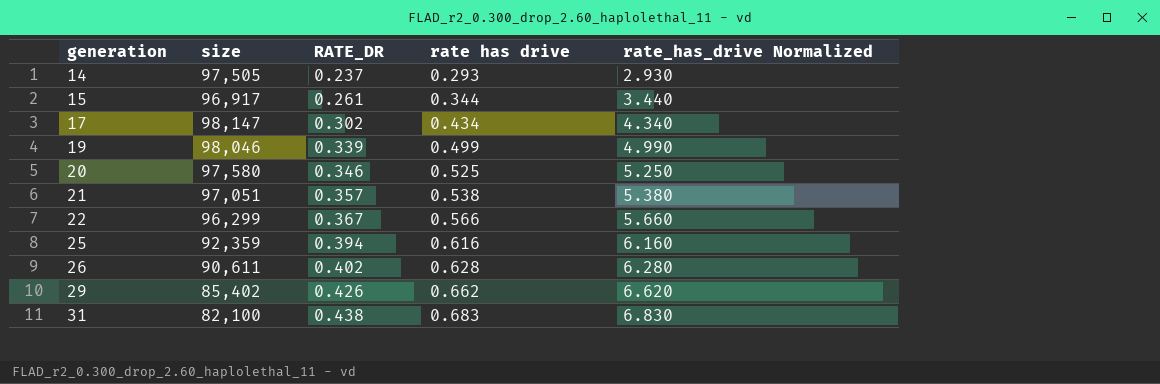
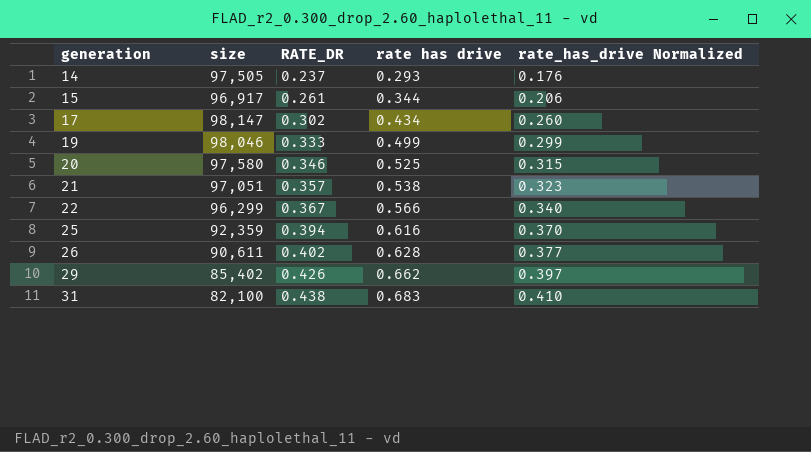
column rate_has_drive Normalized | formula: [rate has drive] * 10 -> [rate has drive] * 0.6
19 | RATE_DR: 0.339 -> 0.333

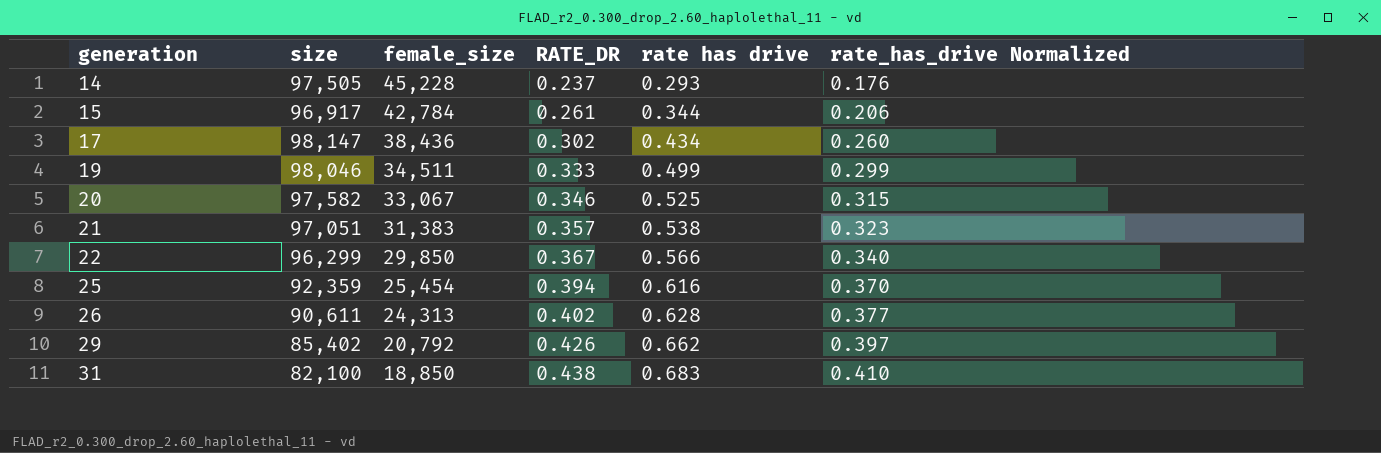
column female_size | position: none -> 3
20 | size: 97,580 -> 97,582

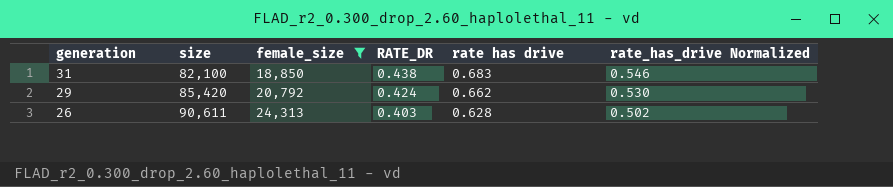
filter: none -> female_size <= 24,313
row order: generation ascending -> generation descending
column rate_has_drive Normalized | formula: [rate has drive] * 0.6 -> [rate has drive] * 0.8
29 | size: 85,402 -> 85,420
29 | RATE_DR: 0.426 -> 0.424
26 | RATE_DR: 0.402 -> 0.403

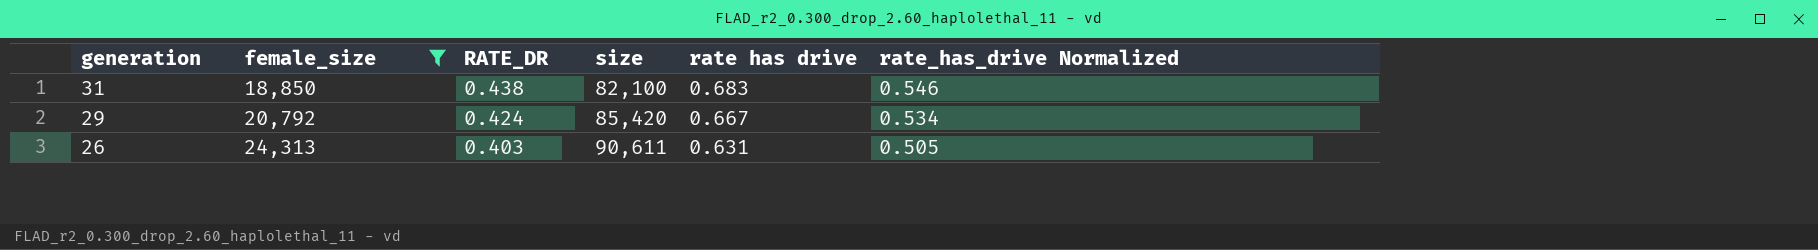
column size | position: 2 -> 4
29 | rate has drive: 0.662 -> 0.667
29 | rate_has_drive Normalized: 0.530 -> 0.534
26 | rate has drive: 0.628 -> 0.631
26 | rate_has_drive Normalized: 0.502 -> 0.505

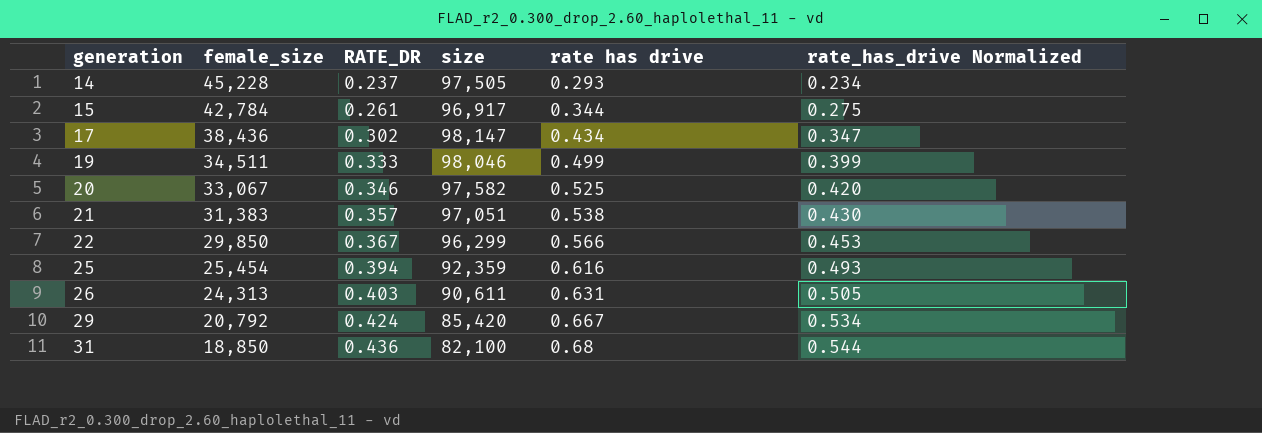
filter: female_size <= 24,313 -> none
row order: generation descending -> generation ascending
31 | RATE_DR: 0.438 -> 0.436
31 | rate has drive: 0.683 -> 0.68
31 | rate_has_drive Normalized: 0.546 -> 0.544

